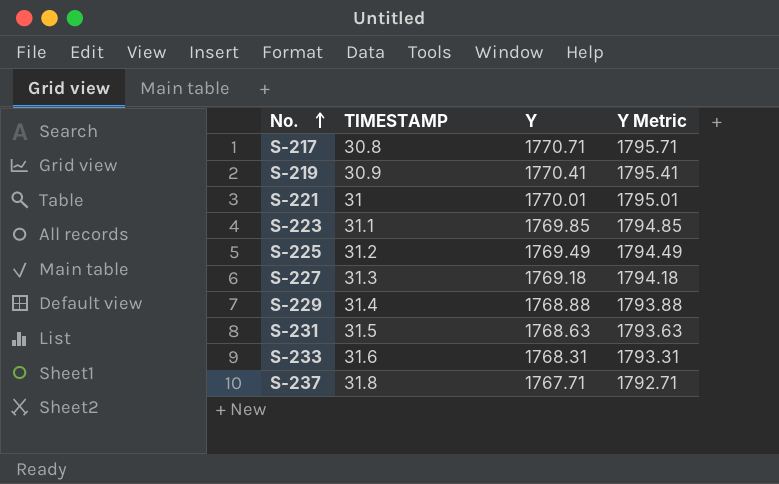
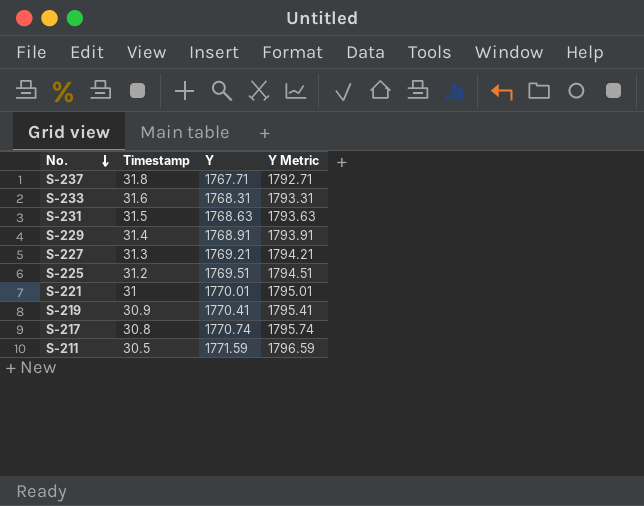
row order: No. ascending -> No. descending
column name: TIMESTAMP -> Timestamp
row S-223: 31.1 | 1769.85 | 1794.85 -> none
S-229 | Y: 1768.88 -> 1768.91
S-229 | Y Metric: 1793.88 -> 1793.91
S-227 | Y: 1769.18 -> 1769.21
S-227 | Y Metric: 1794.18 -> 1794.21
S-225 | Y: 1769.49 -> 1769.51
S-225 | Y Metric: 1794.49 -> 1794.51
S-217 | Y: 1770.71 -> 1770.74
S-217 | Y Metric: 1795.71 -> 1795.74
row S-211: none -> 30.5 | 1771.59 | 1796.59

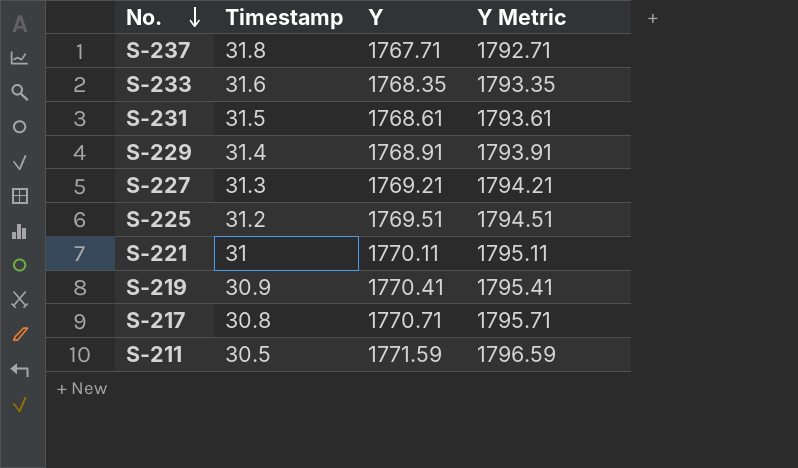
S-233 | Y: 1768.31 -> 1768.35
S-233 | Y Metric: 1793.31 -> 1793.35
S-231 | Y: 1768.63 -> 1768.61
S-231 | Y Metric: 1793.63 -> 1793.61
S-221 | Y: 1770.01 -> 1770.11
S-221 | Y Metric: 1795.01 -> 1795.11
S-217 | Y: 1770.74 -> 1770.71
S-217 | Y Metric: 1795.74 -> 1795.71

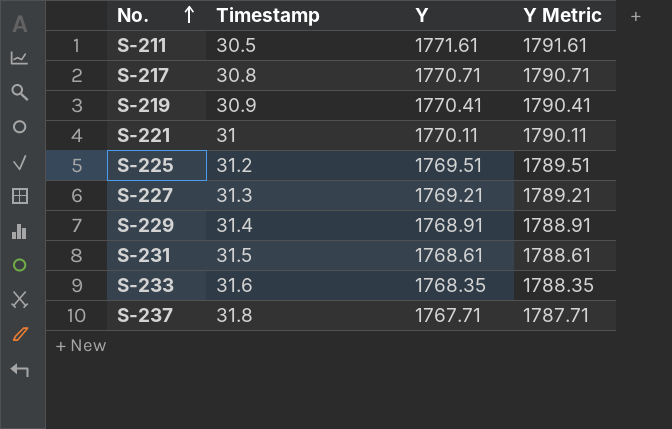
row order: No. descending -> No. ascending
column Y Metric | formula: [Y] + 25 -> [Y] + 20
S-211 | Y: 1771.59 -> 1771.61

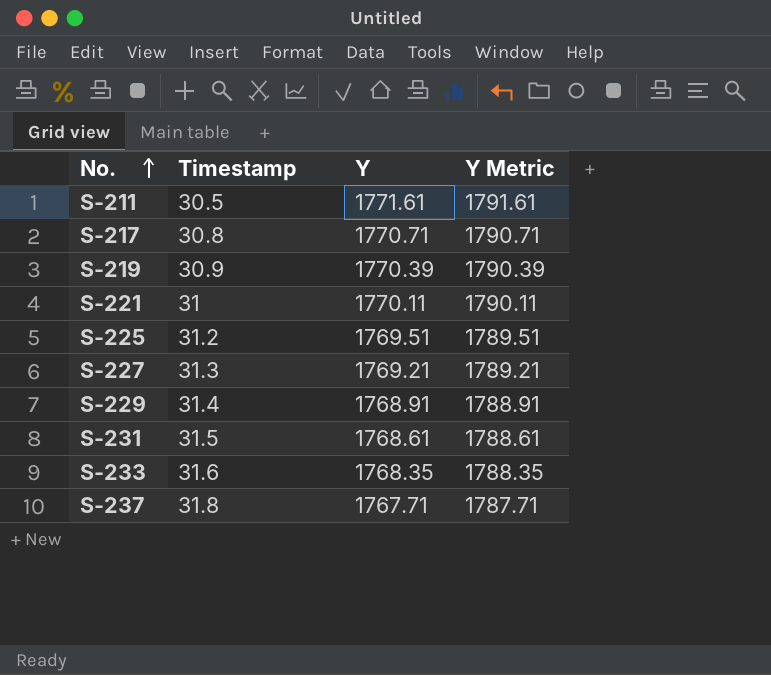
S-219 | Y: 1770.41 -> 1770.39
S-219 | Y Metric: 1790.41 -> 1790.39

